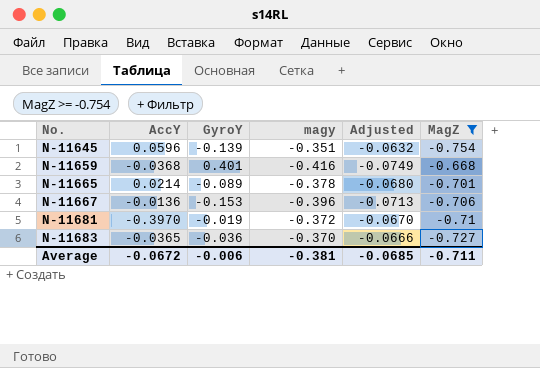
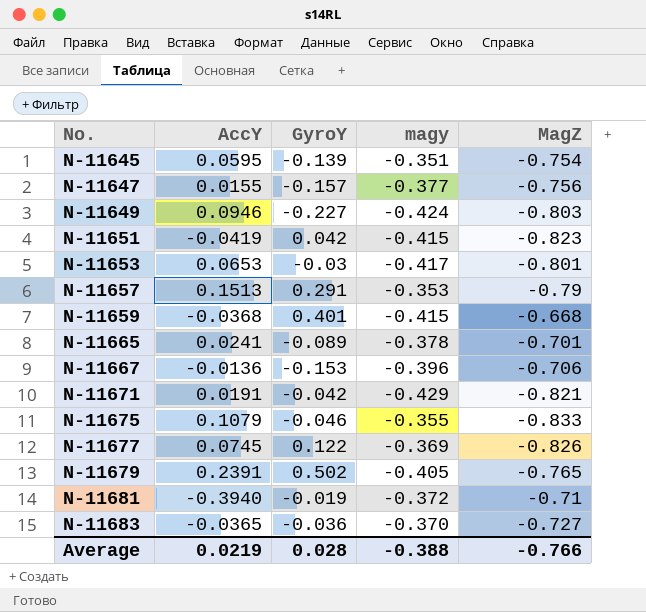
filter: MagZ >= -0.754 -> none
column Adjusted | formula: [magy] * 0.18 -> none
N-11645 | AccY: 0.0596 -> 0.0595
N-11659 | magy: -0.416 -> -0.415
N-11665 | AccY: 0.0214 -> 0.0241
N-11681 | AccY: -0.3970 -> -0.3940
Average | AccY: -0.0672 -> 0.0219
Average | GyroY: -0.006 -> 0.028
Average | magy: -0.381 -> -0.388
Average | MagZ: -0.711 -> -0.766

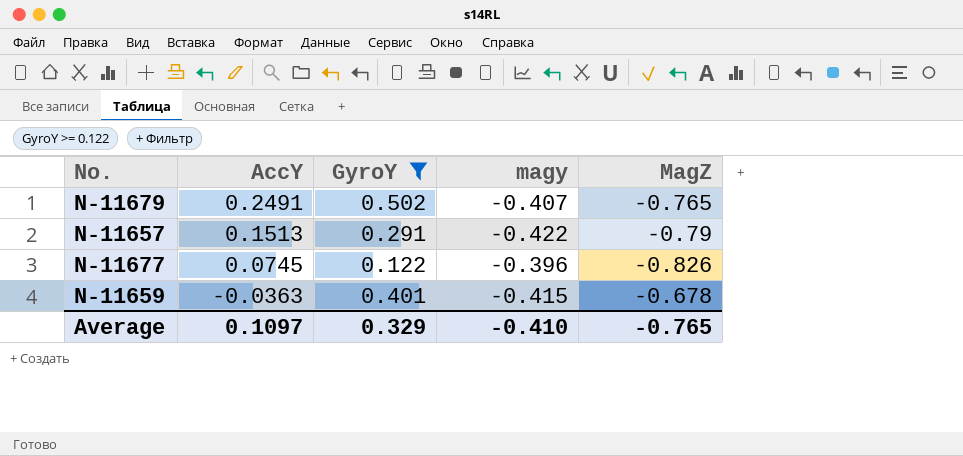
filter: none -> GyroY >= 0.122
row order: No. ascending -> AccY descending
N-11679 | AccY: 0.2391 -> 0.2491
N-11679 | magy: -0.405 -> -0.407
N-11657 | magy: -0.353 -> -0.422
N-11677 | magy: -0.369 -> -0.396
N-11659 | AccY: -0.0368 -> -0.0363
N-11659 | MagZ: -0.668 -> -0.678
Average | AccY: 0.0219 -> 0.1097
Average | GyroY: 0.028 -> 0.329
Average | magy: -0.388 -> -0.410
Average | MagZ: -0.766 -> -0.765

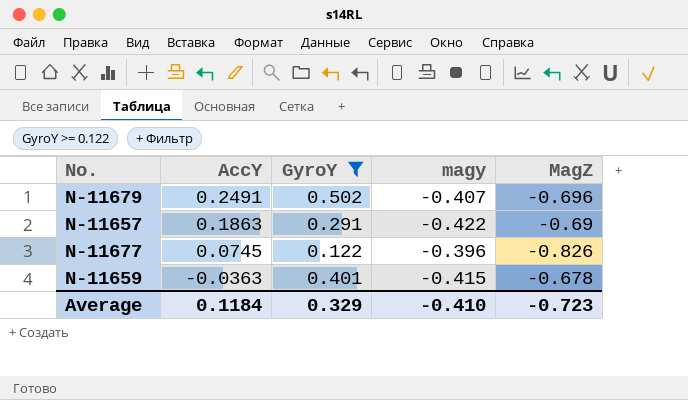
N-11679 | MagZ: -0.765 -> -0.696
N-11657 | AccY: 0.1513 -> 0.1863
N-11657 | MagZ: -0.79 -> -0.69
Average | AccY: 0.1097 -> 0.1184
Average | MagZ: -0.765 -> -0.723

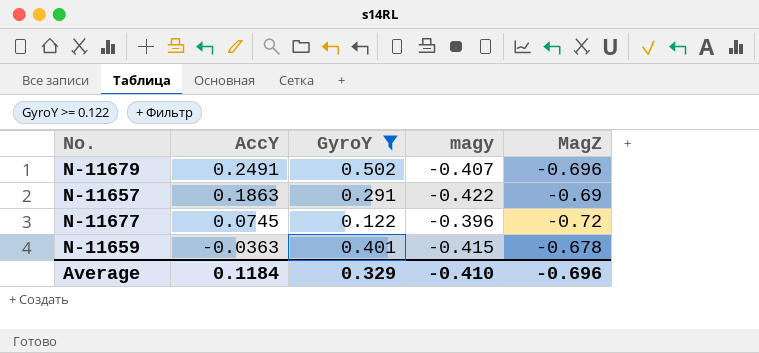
N-11677 | MagZ: -0.826 -> -0.72
Average | MagZ: -0.723 -> -0.696

